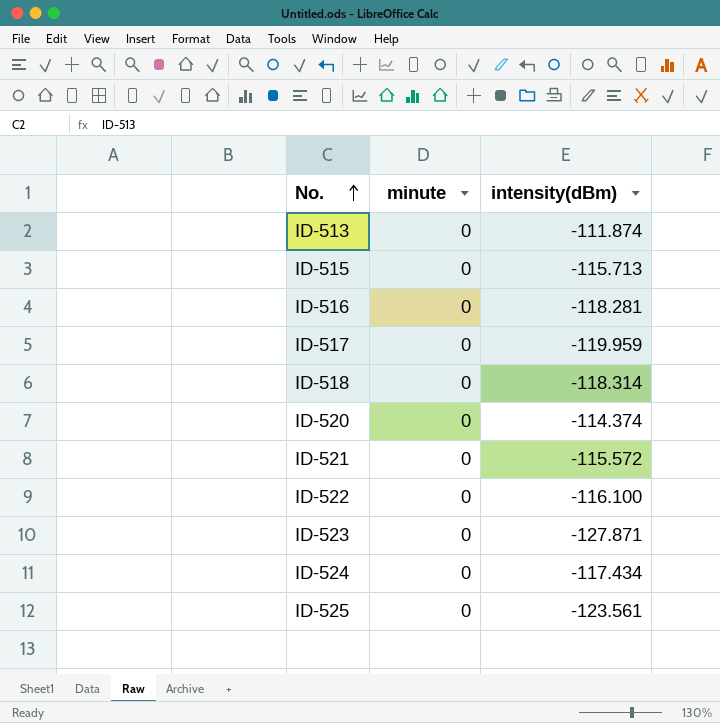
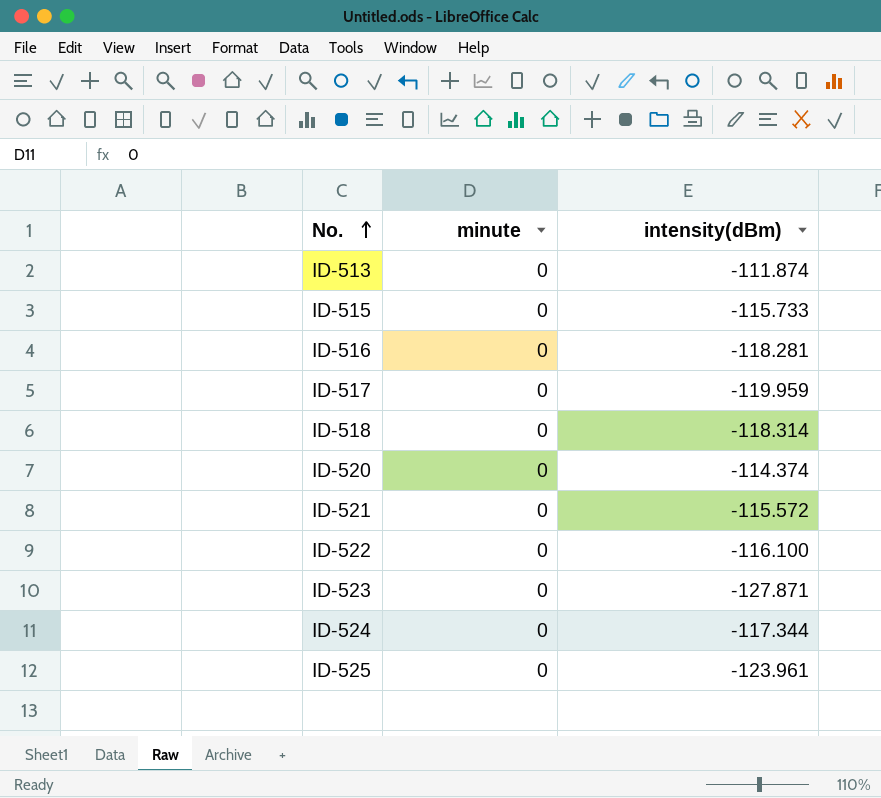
ID-515 | intensity(dBm): -115.713 -> -115.733
ID-524 | intensity(dBm): -117.434 -> -117.344
ID-525 | intensity(dBm): -123.561 -> -123.961

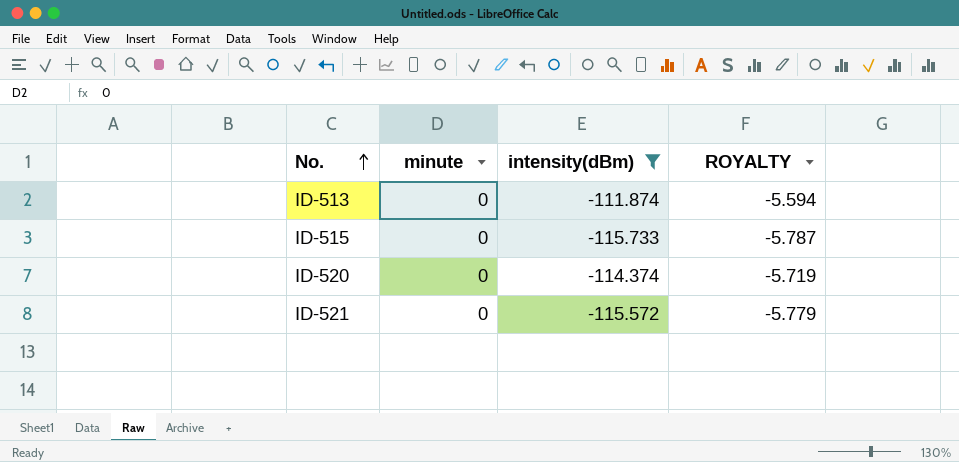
filter: none -> intensity(dBm) >= -115.733
column ROYALTY | formula: none -> [intensity(dBm)] * 0.05

